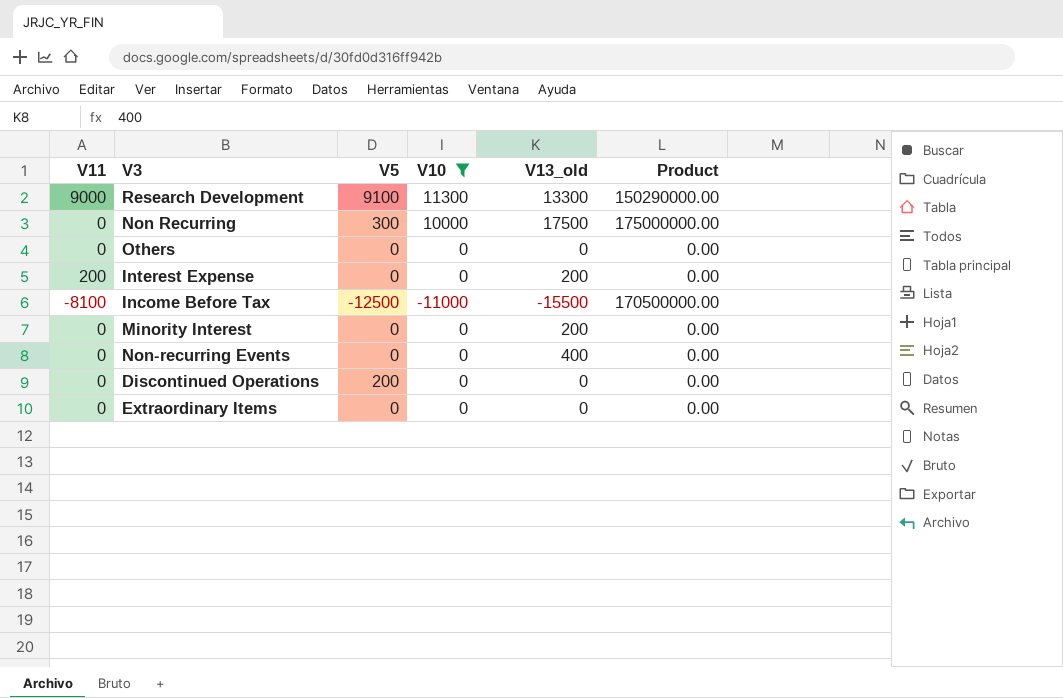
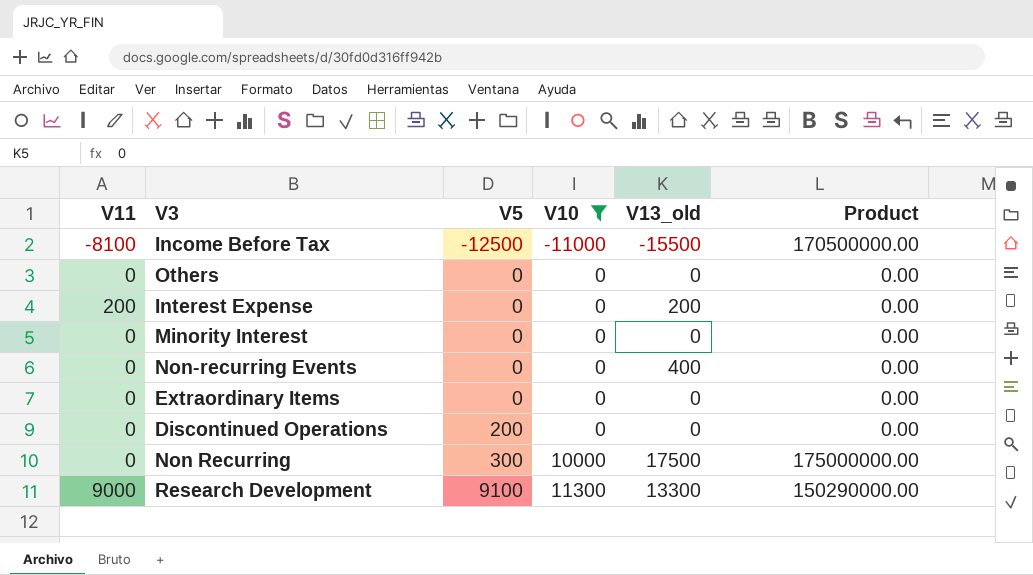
row order: none -> V5 ascending
Minority Interest | V13_old: 200 -> 0

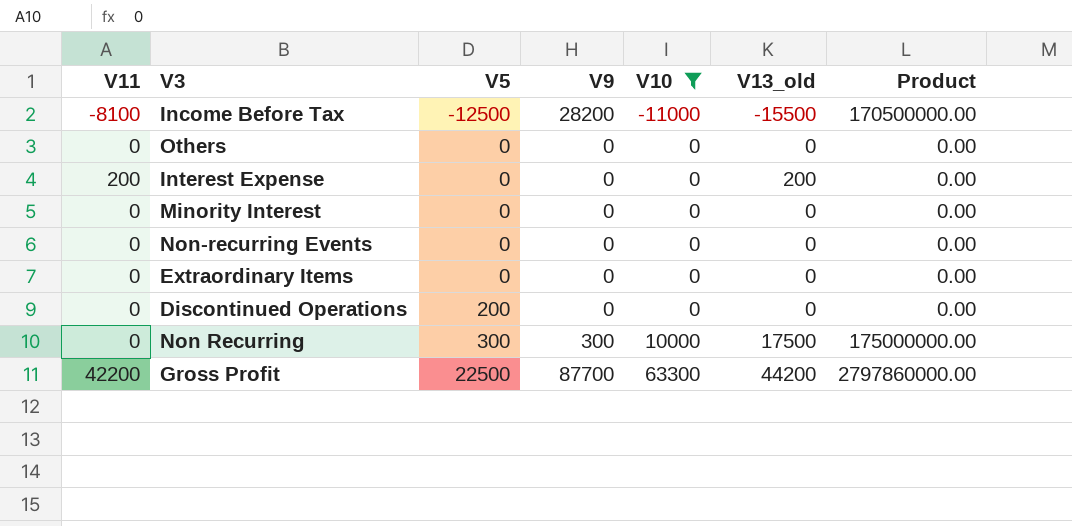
column V9 | position: none -> 4
row Research Development: 9000 | 9100 | 11300 | 13300 | 150290000.00 -> none
Non-recurring Events | V13_old: 400 -> 0
row Gross Profit: none -> 42200 | 22500 | 87700 | 63300 | 44200 | 2797860000.00

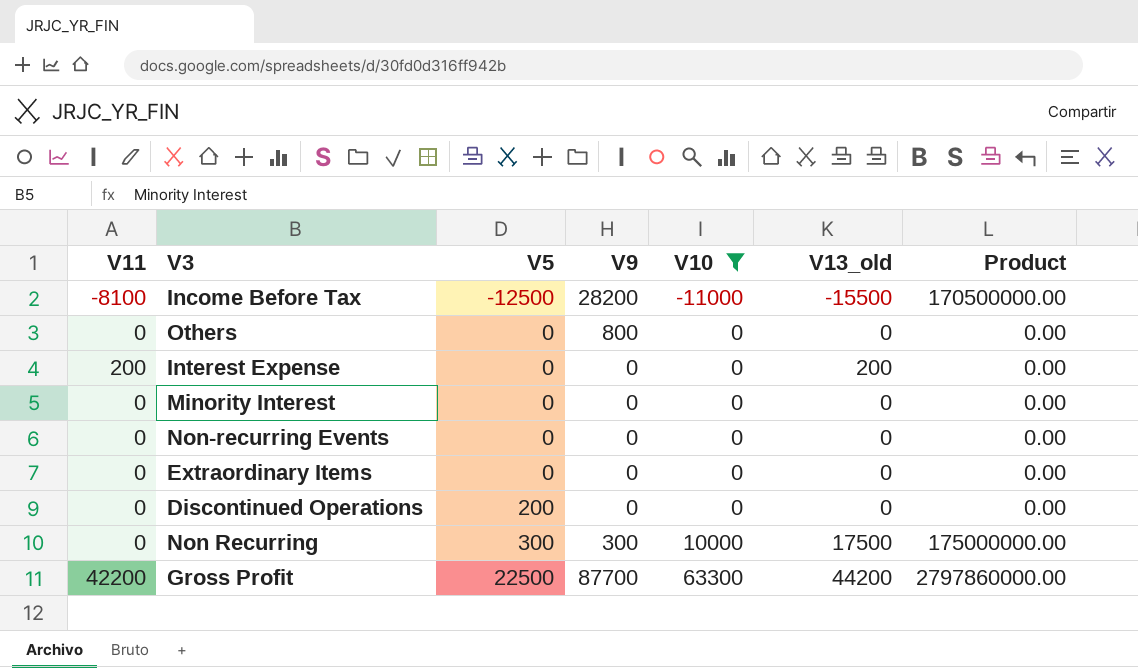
Others | V9: 0 -> 800

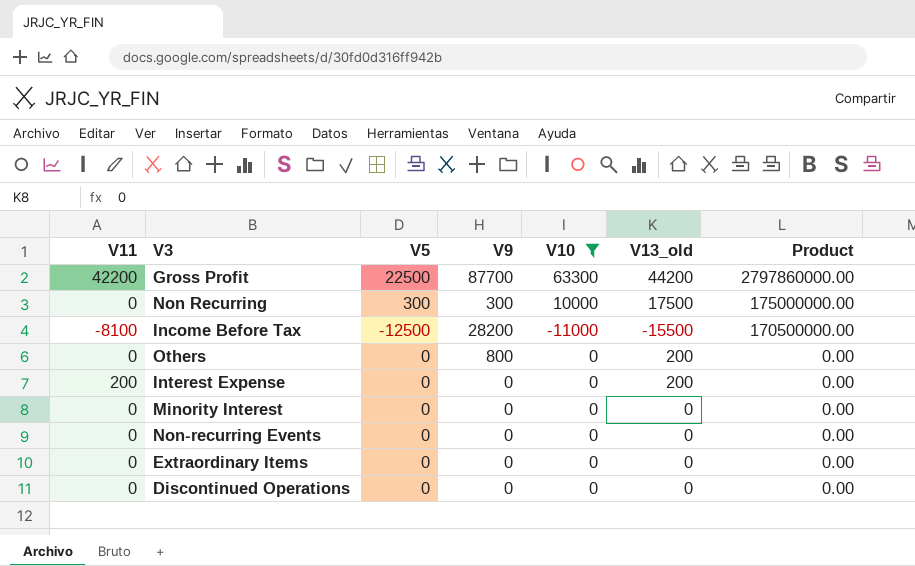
row order: V5 ascending -> Product descending
Others | V13_old: 0 -> 200
Discontinued Operations | V5: 200 -> 0

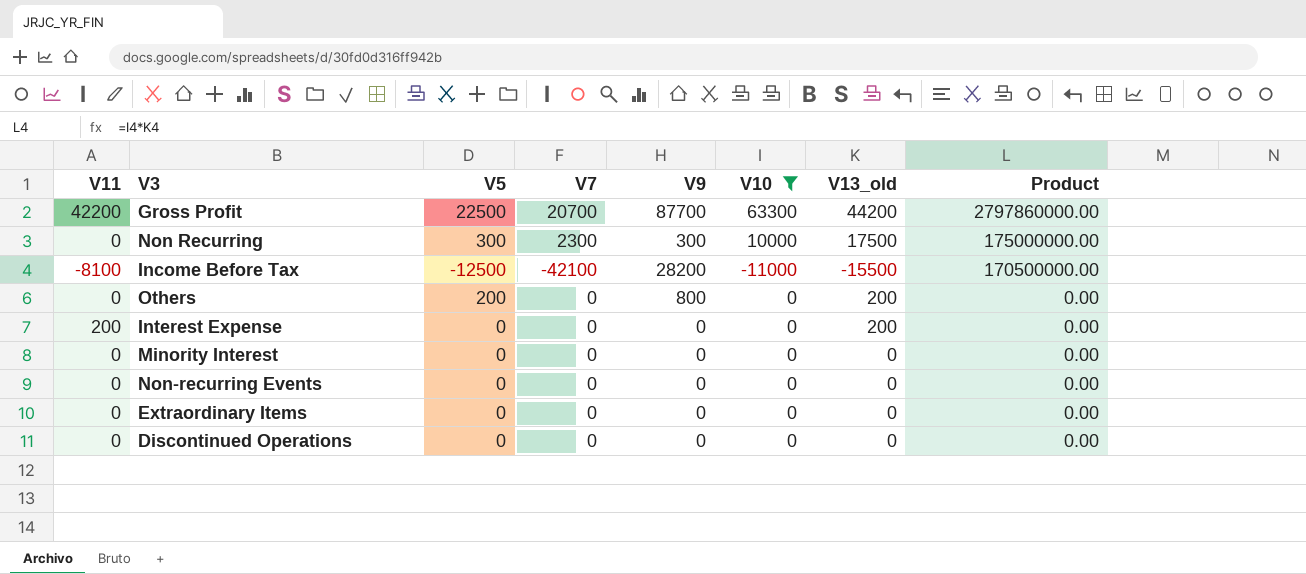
column V7 | position: none -> 4
Others | V5: 0 -> 200

